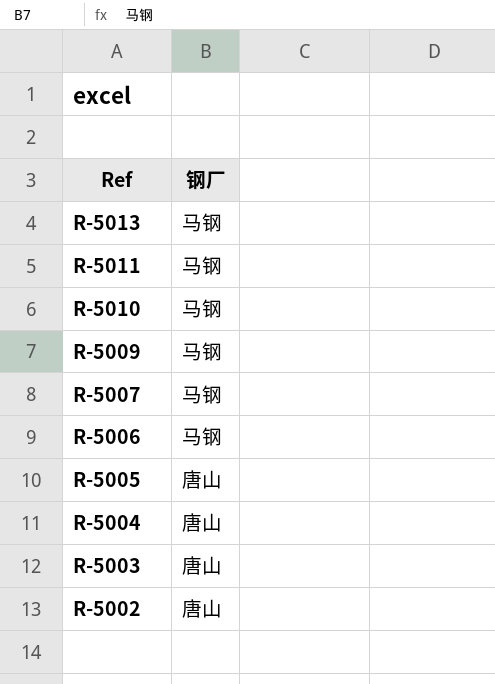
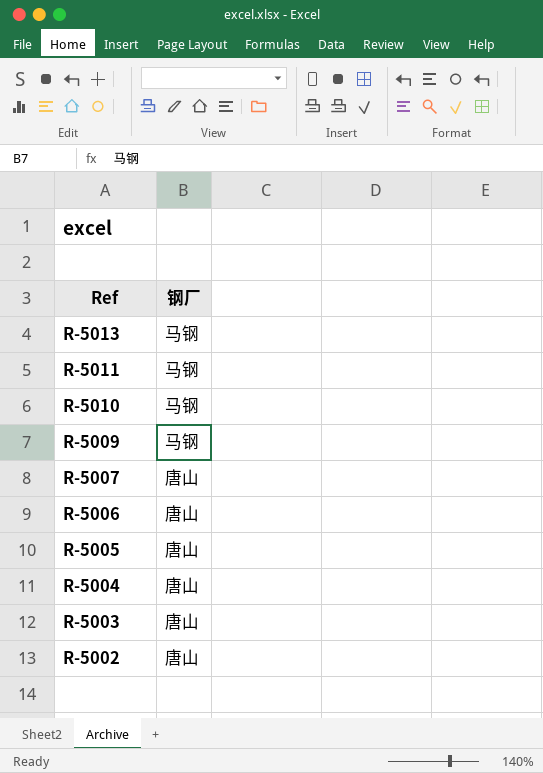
R-5007 | 钢厂: 马钢 -> 唐山
R-5006 | 钢厂: 马钢 -> 唐山

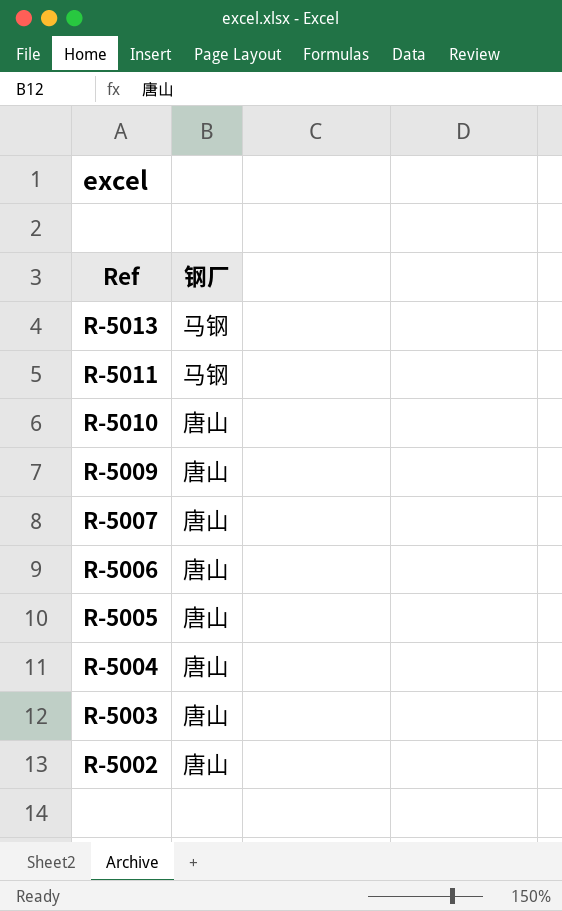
R-5010 | 钢厂: 马钢 -> 唐山
R-5009 | 钢厂: 马钢 -> 唐山

